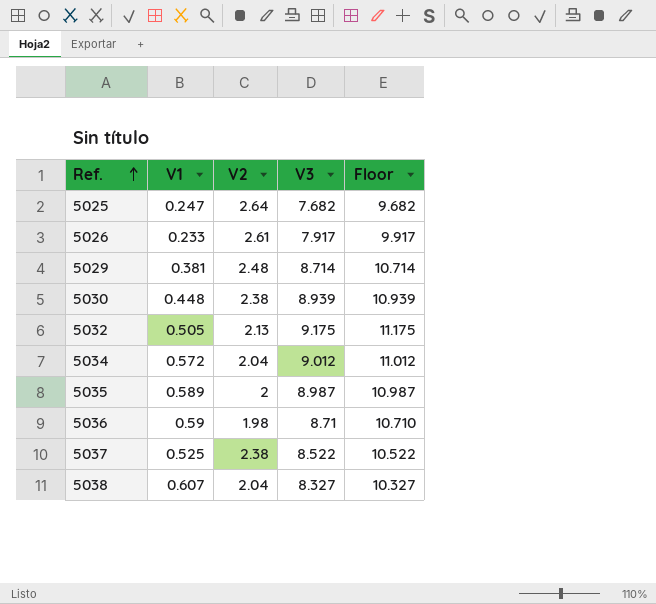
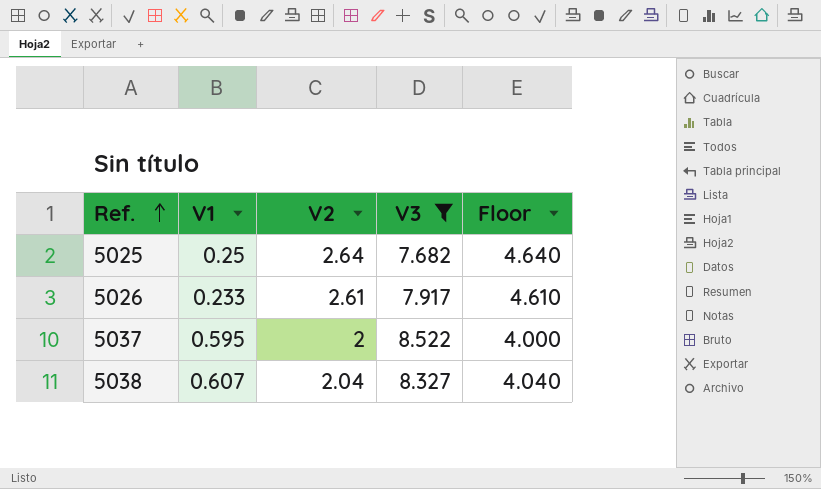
filter: none -> V3 <= 8.522
column Floor | formula: [V3] + 2 -> [V2] + 2
5025 | V1: 0.247 -> 0.25
5037 | V1: 0.525 -> 0.595
5037 | V2: 2.38 -> 2

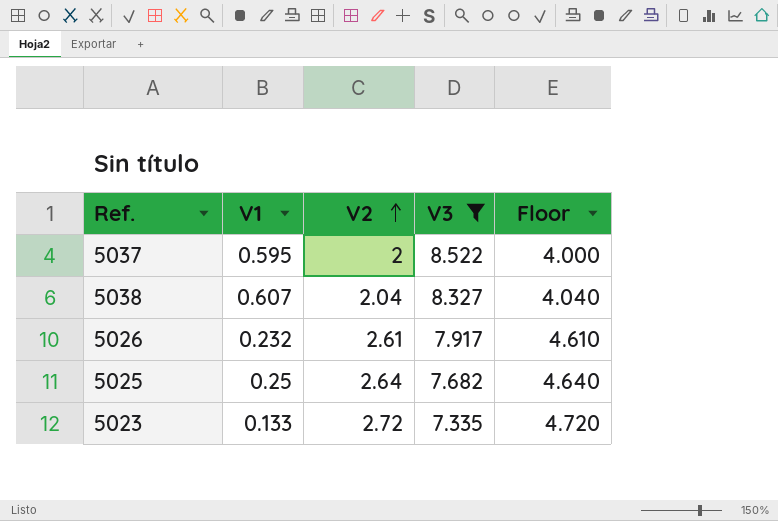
row order: Ref. ascending -> V2 ascending
5026 | V1: 0.233 -> 0.232
row 5023: none -> 0.133 | 2.72 | 7.335 | 4.720

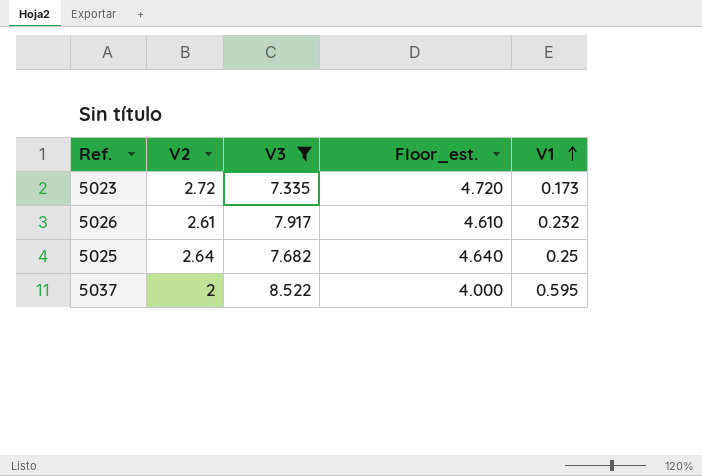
row order: V2 ascending -> V1 ascending
column name: Floor -> Floor_est.
column V1 | position: 2 -> 5
row 5038: 0.607 | 2.04 | 8.327 | 4.040 -> none
5023 | V1: 0.133 -> 0.173

